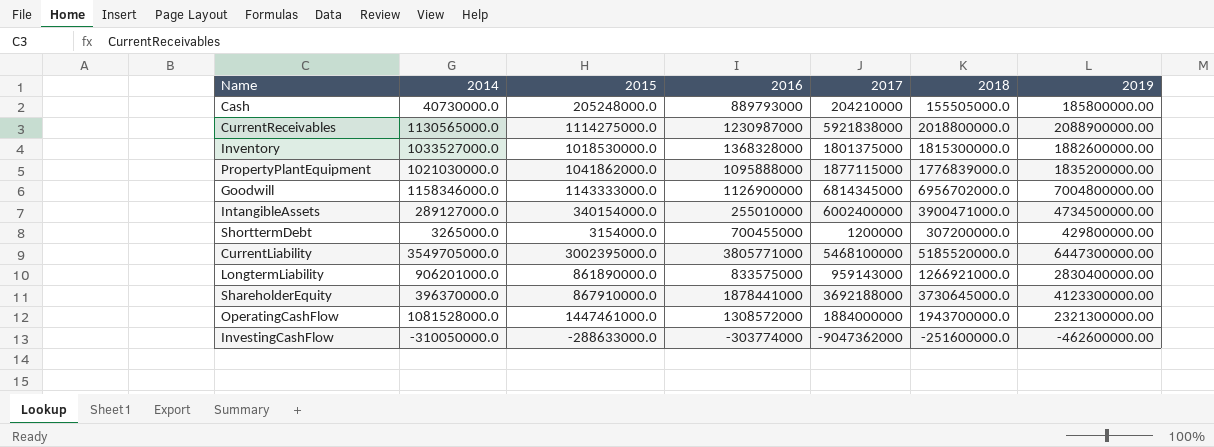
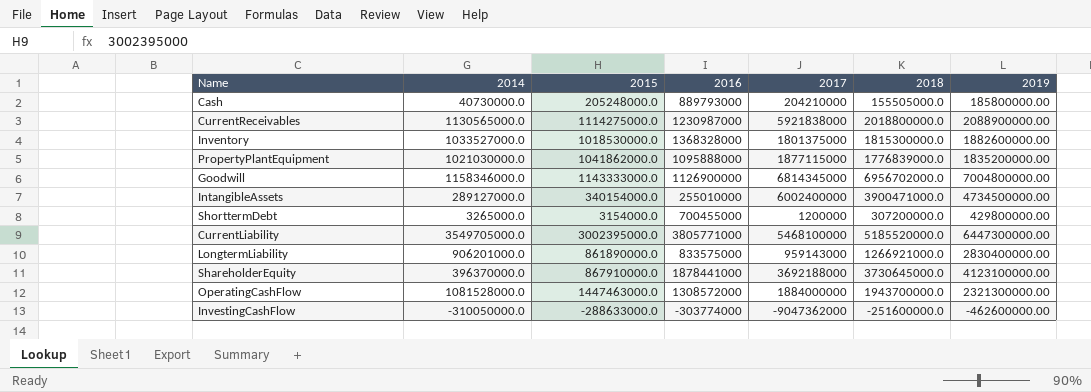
ShareholderEquity | 2019: 4123300000.00 -> 4123100000.00
OperatingCashFlow | 2015: 1447461000.0 -> 1447463000.0

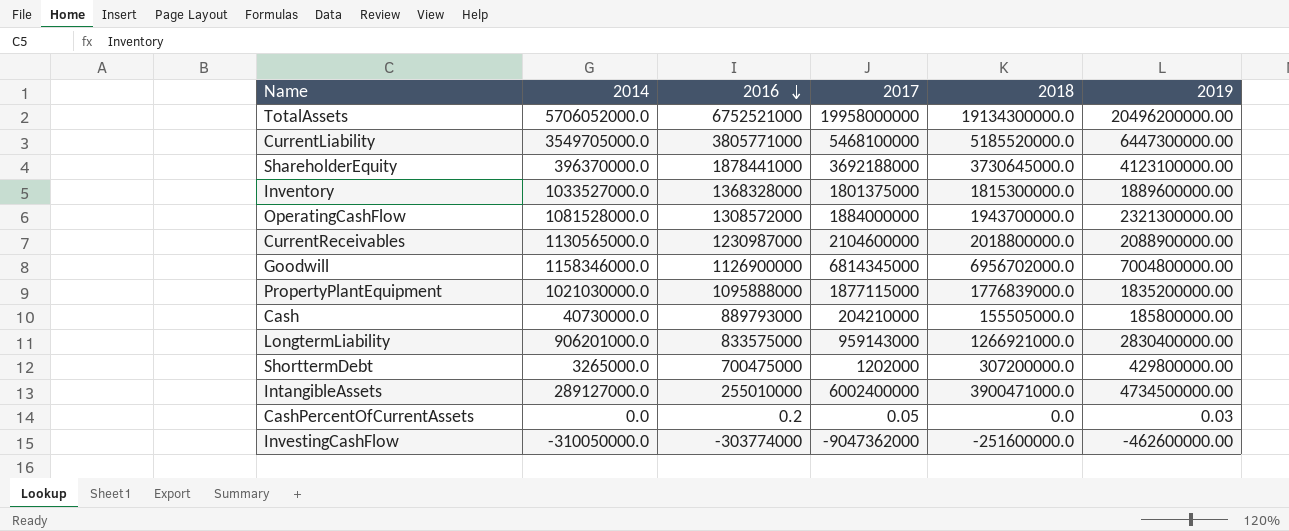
row order: none -> 2016 descending
column 2015 | position: 3 -> none
row TotalAssets: none -> 5706052000.0 | 6752521000 | 19958000000 | 19134300000.0 | 20496200000.00
Inventory | 2019: 1882600000.00 -> 1889600000.00
CurrentReceivables | 2017: 5921838000 -> 2104600000
ShorttermDebt | 2016: 700455000 -> 700475000
ShorttermDebt | 2017: 1200000 -> 1202000
row CashPercentOfCurrentAssets: none -> 0.0 | 0.2 | 0.05 | 0.0 | 0.03

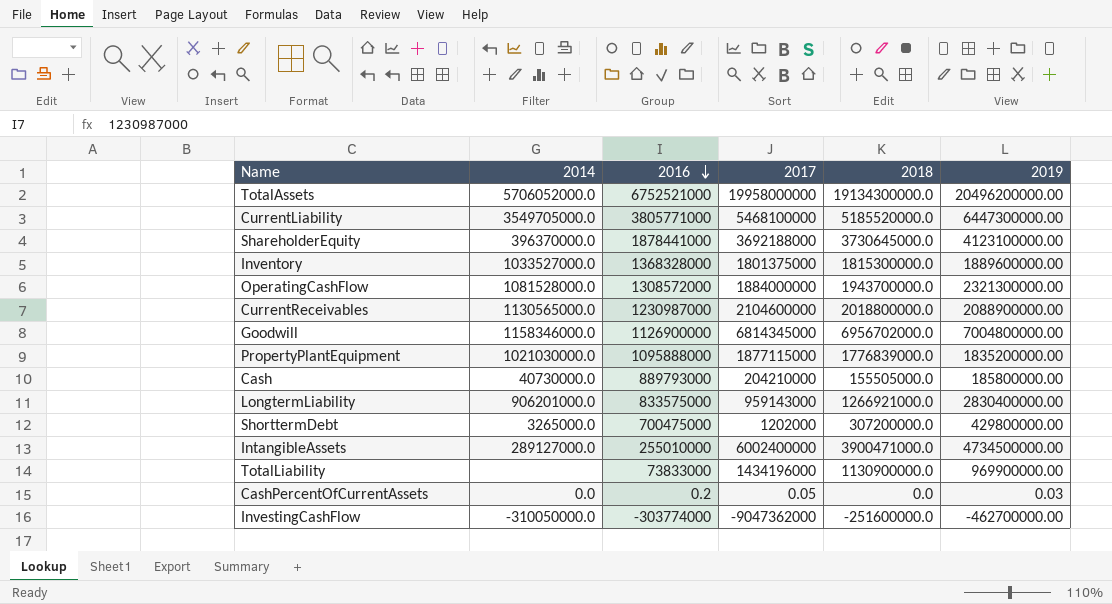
row TotalLiability: none -> none | 73833000 | 1434196000 | 1130900000.0 | 969900000.00
InvestingCashFlow | 2019: -462600000.00 -> -462700000.00

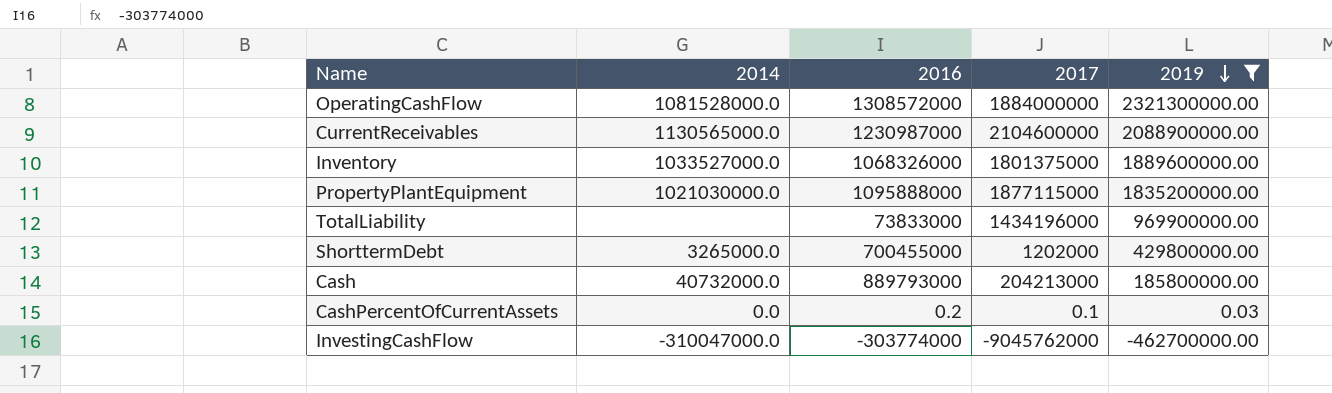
filter: none -> 2019 <= 2321300000.00
row order: 2016 descending -> 2019 descending
column 2018 | position: 5 -> none
Inventory | 2016: 1368328000 -> 1068326000
ShorttermDebt | 2016: 700475000 -> 700455000
Cash | 2014: 40730000.0 -> 40732000.0
Cash | 2017: 204210000 -> 204213000
CashPercentOfCurrentAssets | 2017: 0.05 -> 0.1
InvestingCashFlow | 2014: -310050000.0 -> -310047000.0
InvestingCashFlow | 2017: -9047362000 -> -9045762000

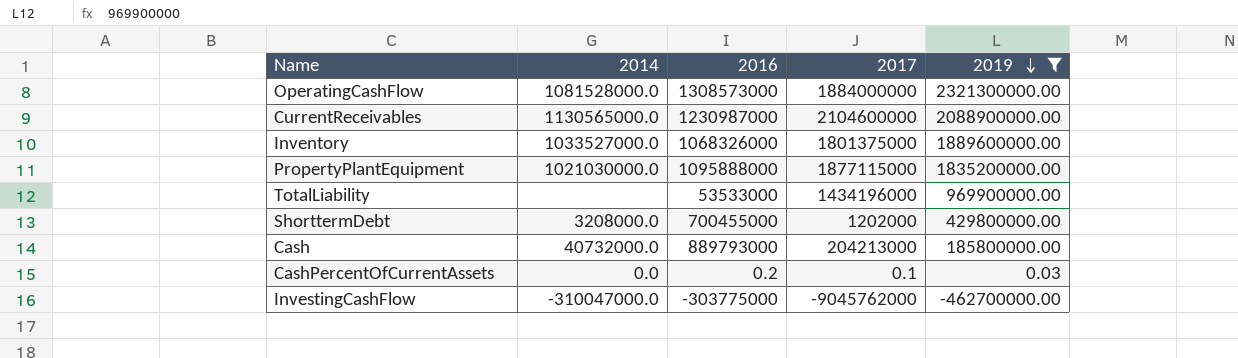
OperatingCashFlow | 2016: 1308572000 -> 1308573000
TotalLiability | 2016: 73833000 -> 53533000
ShorttermDebt | 2014: 3265000.0 -> 3208000.0
InvestingCashFlow | 2016: -303774000 -> -303775000

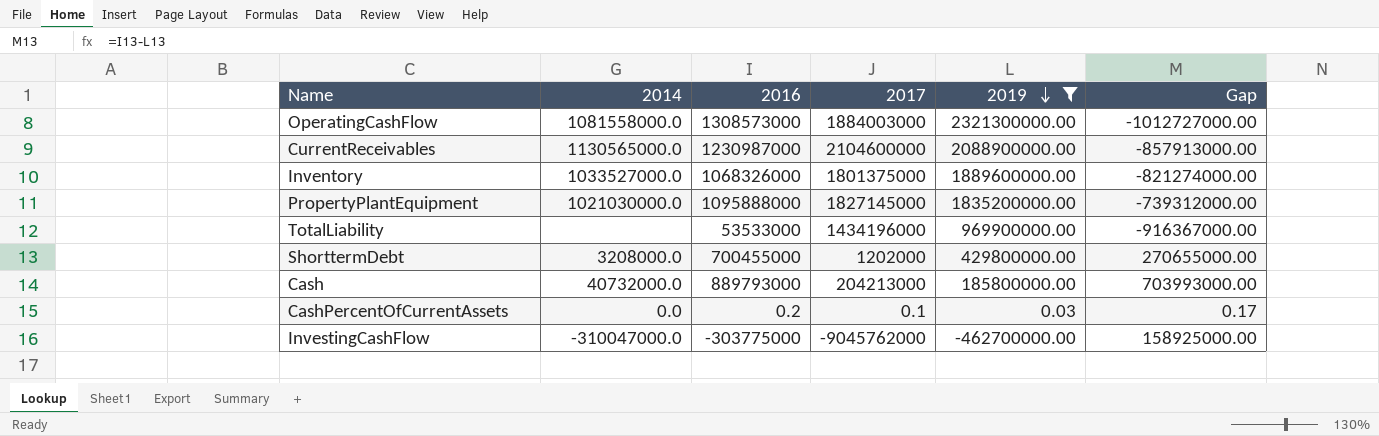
column Gap | formula: none -> [2016] - [2019]
OperatingCashFlow | 2014: 1081528000.0 -> 1081558000.0
OperatingCashFlow | 2017: 1884000000 -> 1884003000
PropertyPlantEquipment | 2017: 1877115000 -> 1827145000

